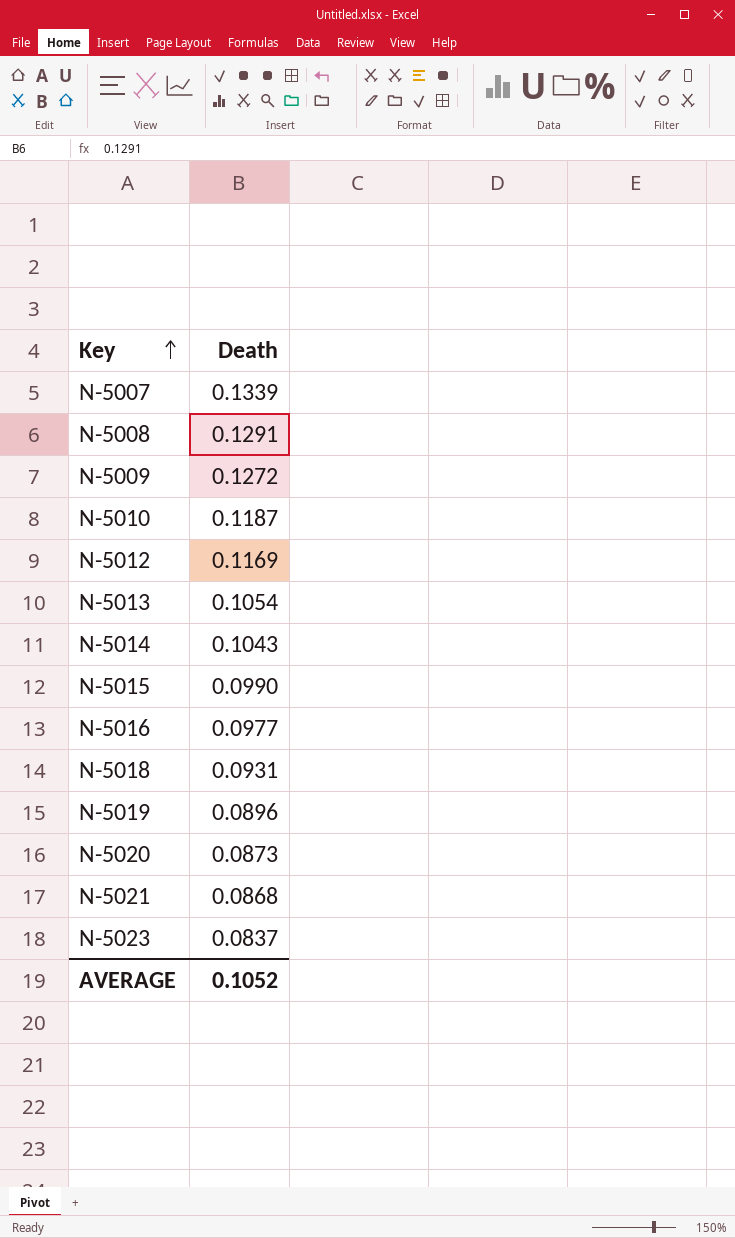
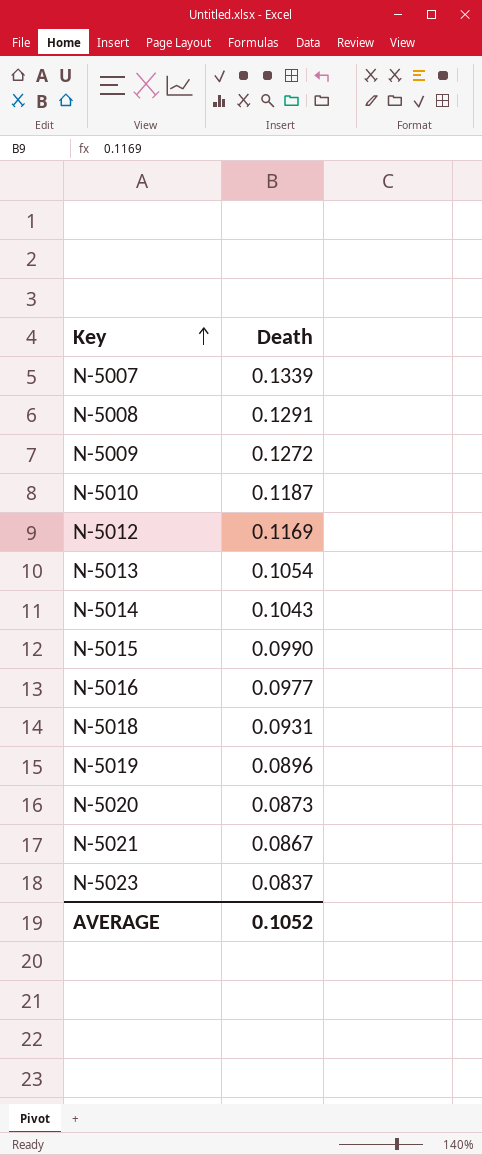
N-5021 | Death: 0.0868 -> 0.0867

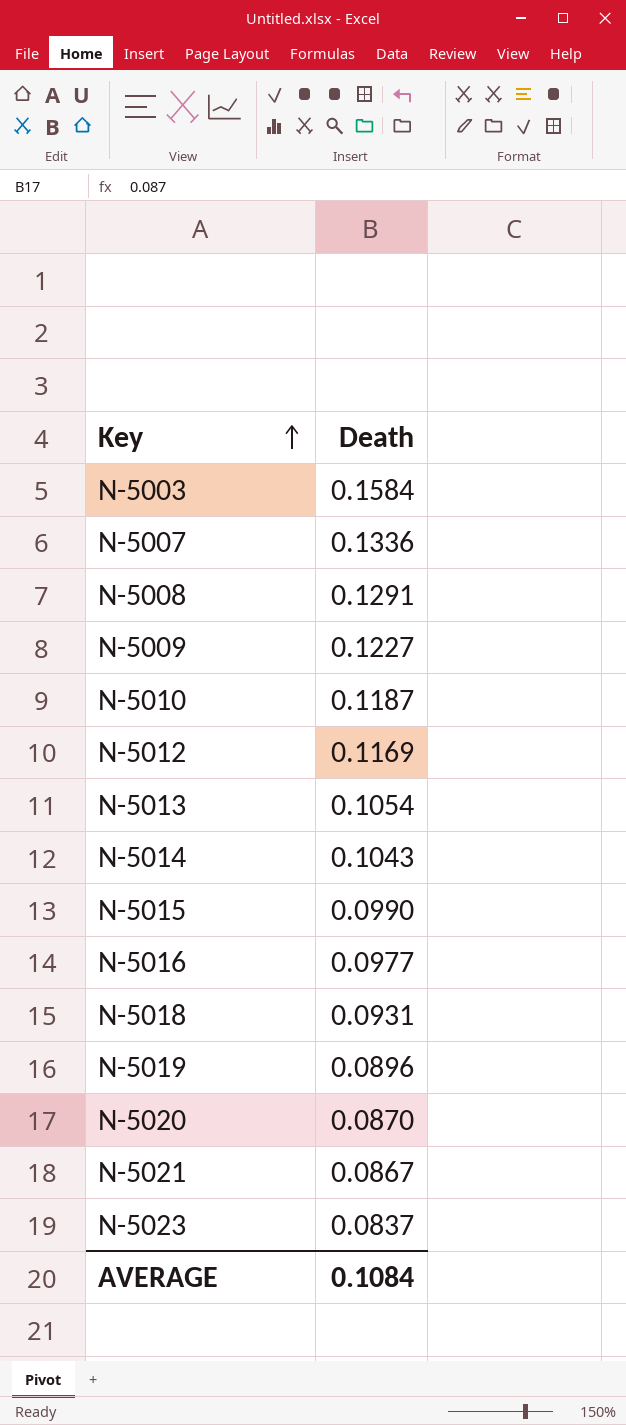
row N-5003: none -> 0.1584
N-5007 | Death: 0.1339 -> 0.1336
N-5009 | Death: 0.1272 -> 0.1227
N-5020 | Death: 0.0873 -> 0.0870
AVERAGE | Death: 0.1052 -> 0.1084

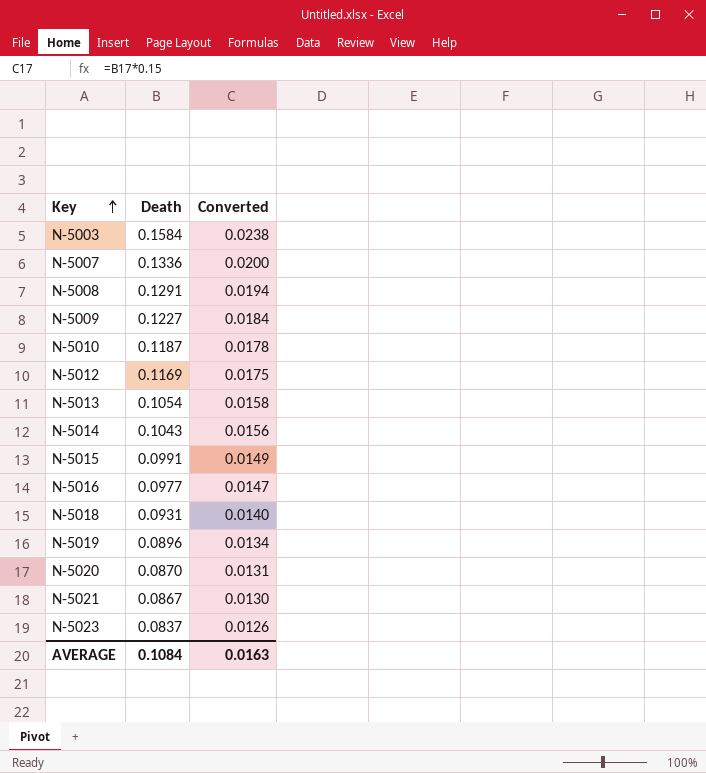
column Converted | formula: none -> [Death] * 0.15
N-5015 | Death: 0.0990 -> 0.0991

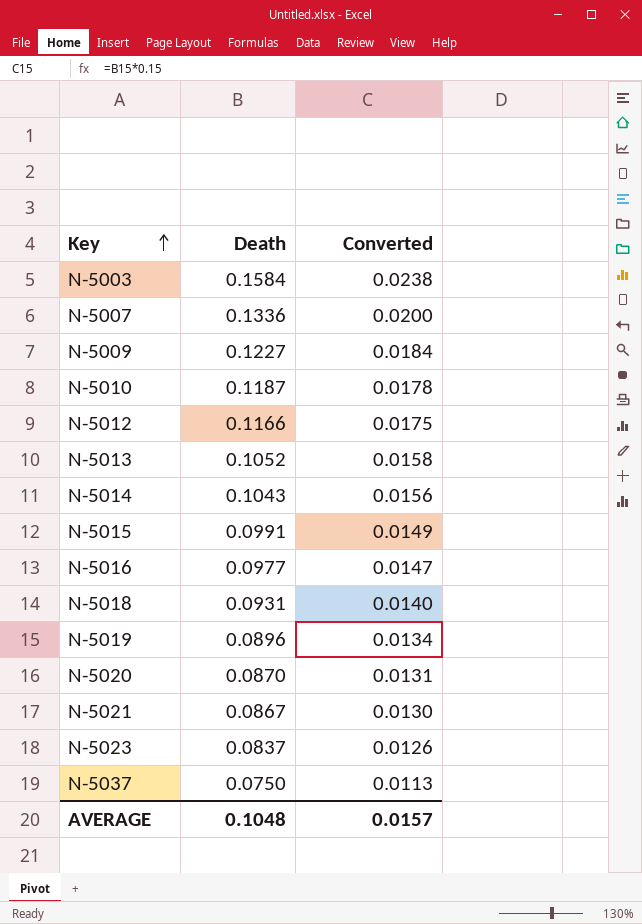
row N-5008: 0.1291 | 0.0194 -> none
N-5012 | Death: 0.1169 -> 0.1166
N-5013 | Death: 0.1054 -> 0.1052
row N-5037: none -> 0.0750 | 0.0113
AVERAGE | Death: 0.1084 -> 0.1048
AVERAGE | Converted: 0.0163 -> 0.0157

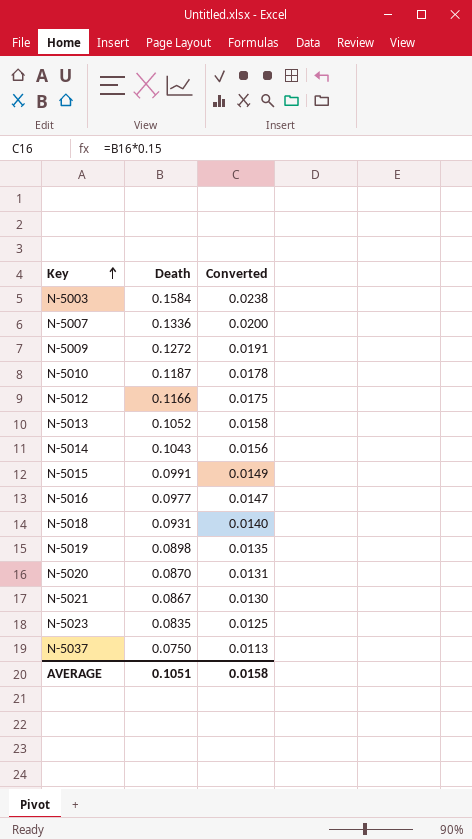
N-5009 | Death: 0.1227 -> 0.1272
N-5009 | Converted: 0.0184 -> 0.0191
N-5019 | Death: 0.0896 -> 0.0898
N-5019 | Converted: 0.0134 -> 0.0135
N-5023 | Death: 0.0837 -> 0.0835
N-5023 | Converted: 0.0126 -> 0.0125
AVERAGE | Death: 0.1048 -> 0.1051
AVERAGE | Converted: 0.0157 -> 0.0158

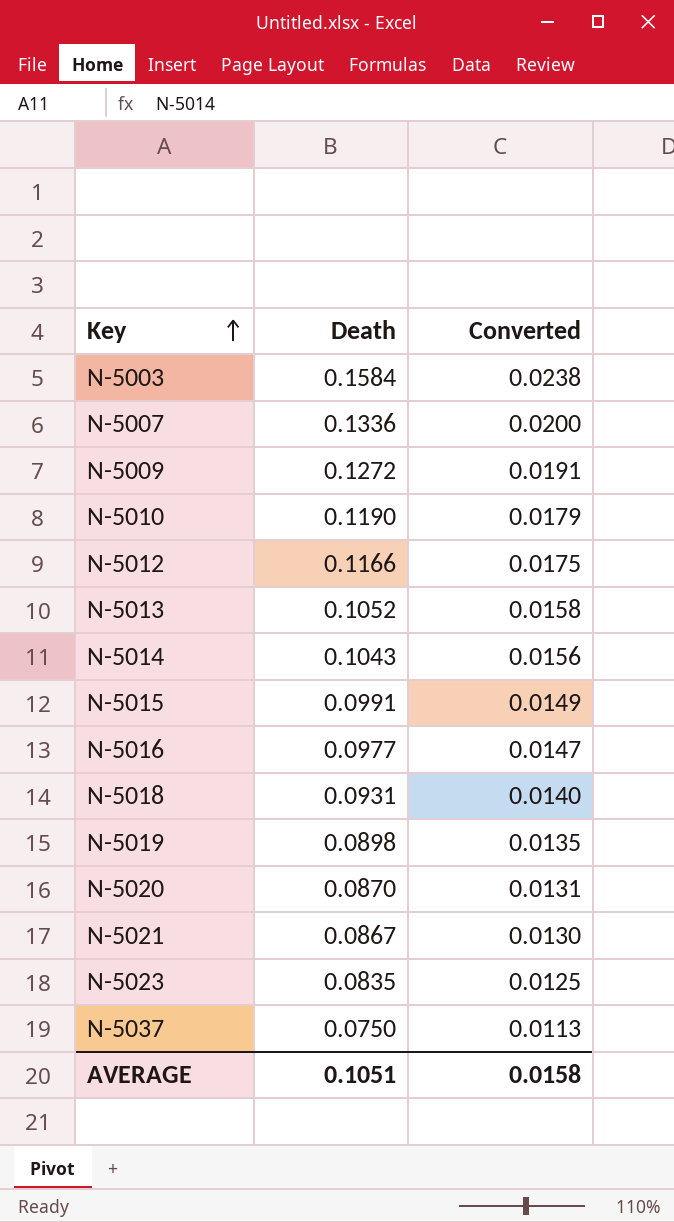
N-5010 | Death: 0.1187 -> 0.1190
N-5010 | Converted: 0.0178 -> 0.0179

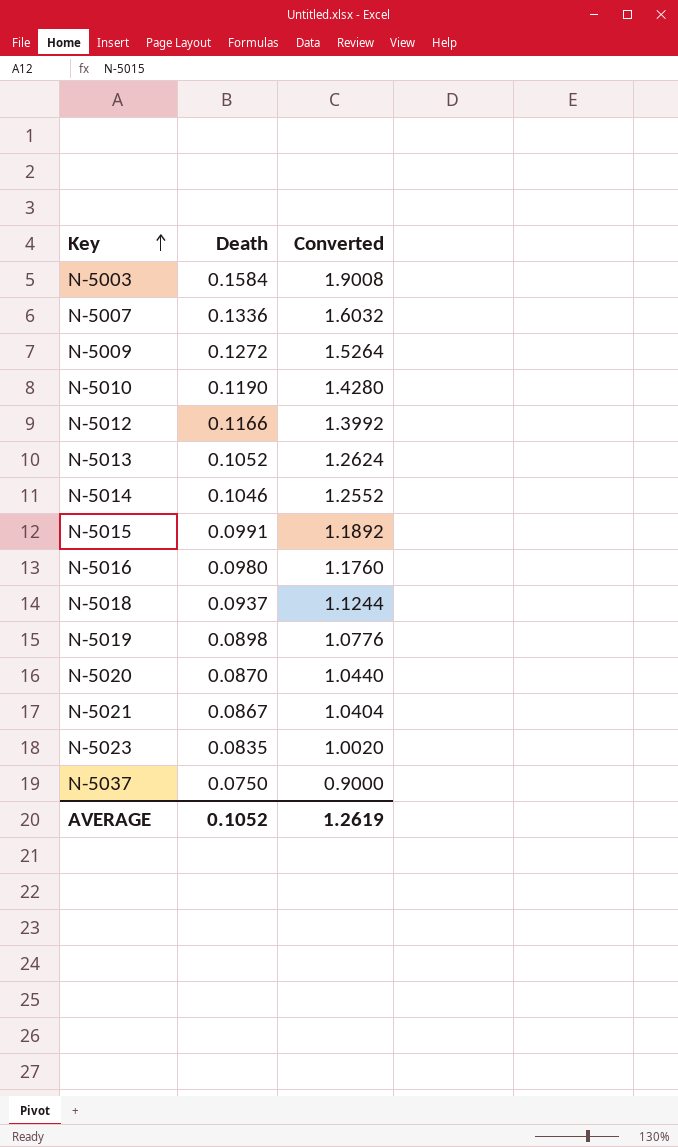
column Converted | formula: [Death] * 0.15 -> [Death] * 12
N-5014 | Death: 0.1043 -> 0.1046
N-5016 | Death: 0.0977 -> 0.0980
N-5018 | Death: 0.0931 -> 0.0937
AVERAGE | Death: 0.1051 -> 0.1052
AVERAGE | Converted: 0.0158 -> 1.2619

